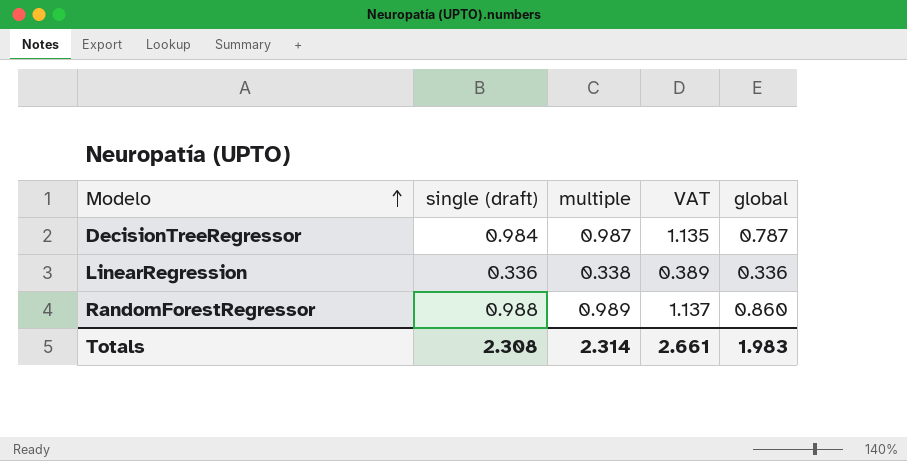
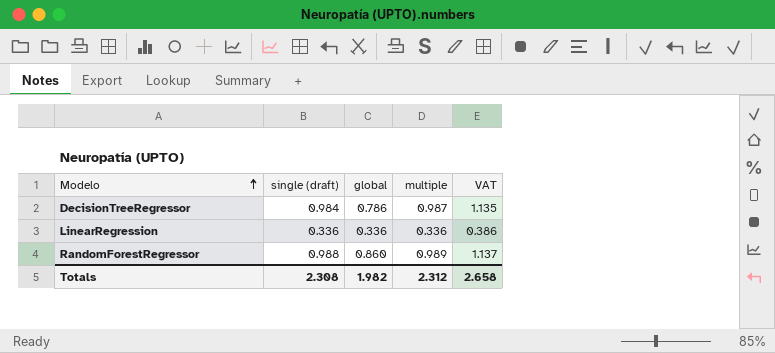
column global | position: 5 -> 3
DecisionTreeRegressor | global: 0.787 -> 0.786
LinearRegression | multiple: 0.338 -> 0.336
LinearRegression | VAT: 0.389 -> 0.386
Totals | global: 1.983 -> 1.982
Totals | multiple: 2.314 -> 2.312
Totals | VAT: 2.661 -> 2.658

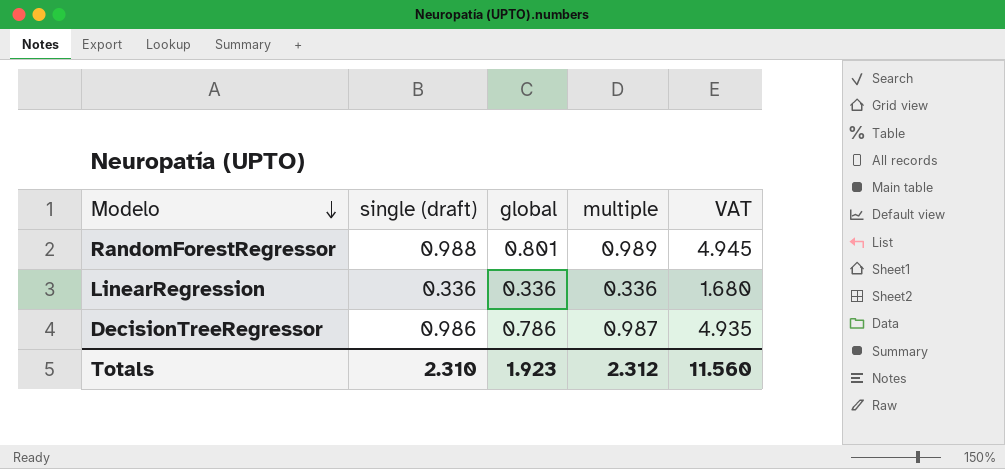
row order: Modelo ascending -> Modelo descending
column VAT | formula: [multiple] * 1.15 -> [multiple] * 5
RandomForestRegressor | global: 0.860 -> 0.801
DecisionTreeRegressor | single (draft): 0.984 -> 0.986
Totals | single (draft): 2.308 -> 2.310
Totals | global: 1.982 -> 1.923
Totals | VAT: 2.658 -> 11.560

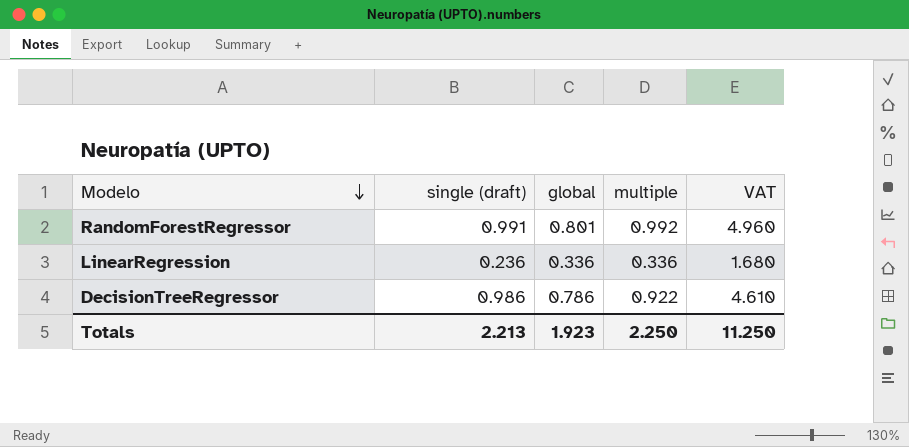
RandomForestRegressor | single (draft): 0.988 -> 0.991
RandomForestRegressor | multiple: 0.989 -> 0.992
RandomForestRegressor | VAT: 4.945 -> 4.960
LinearRegression | single (draft): 0.336 -> 0.236
DecisionTreeRegressor | multiple: 0.987 -> 0.922
DecisionTreeRegressor | VAT: 4.935 -> 4.610
Totals | single (draft): 2.310 -> 2.213
Totals | multiple: 2.312 -> 2.250
Totals | VAT: 11.560 -> 11.250

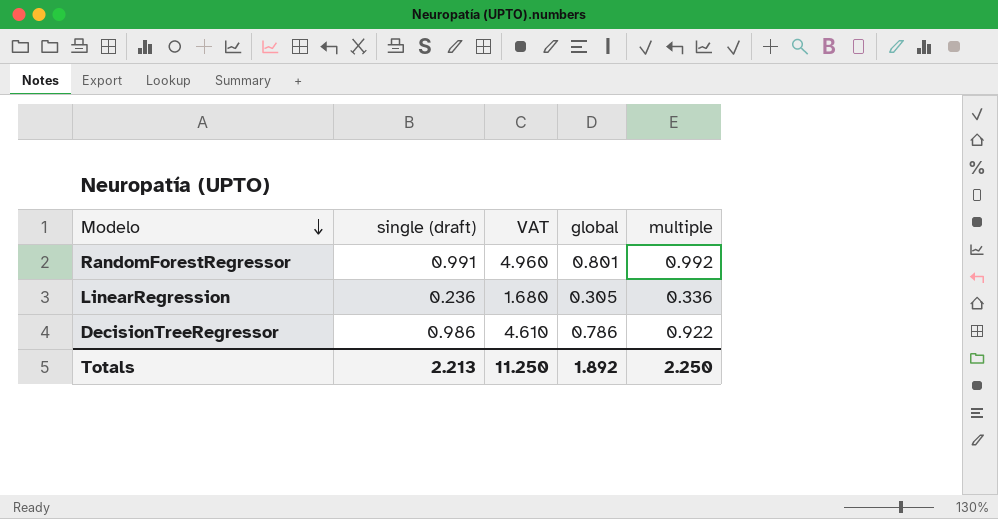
column VAT | position: 5 -> 3
LinearRegression | global: 0.336 -> 0.305
Totals | global: 1.923 -> 1.892

